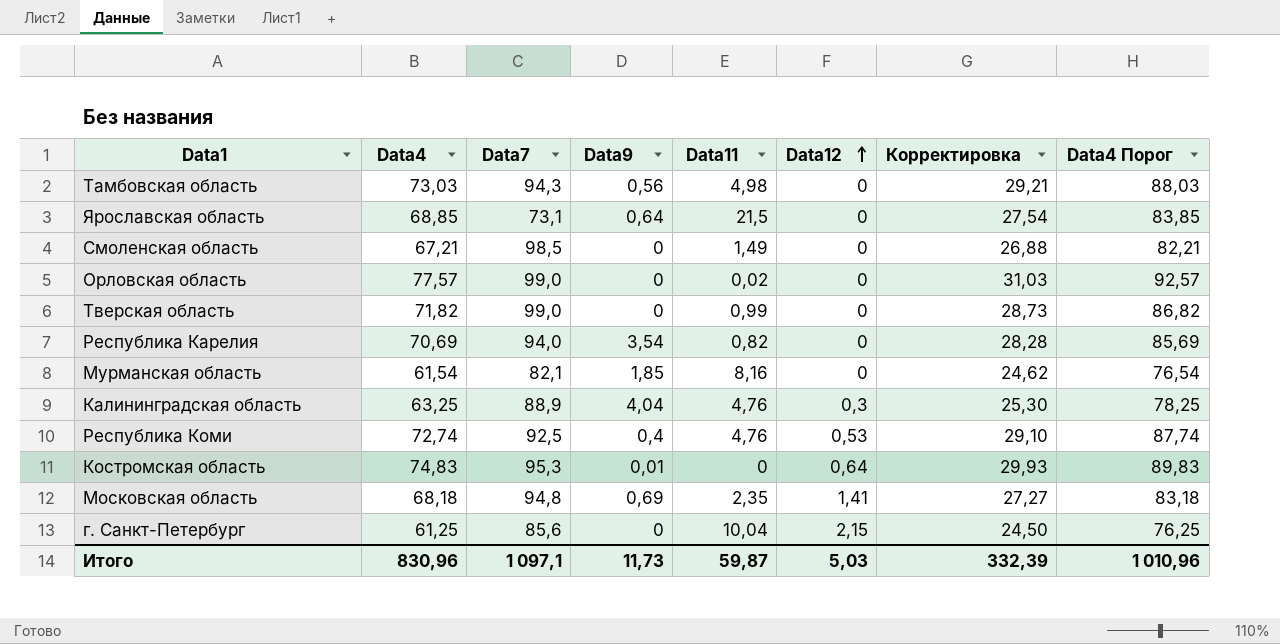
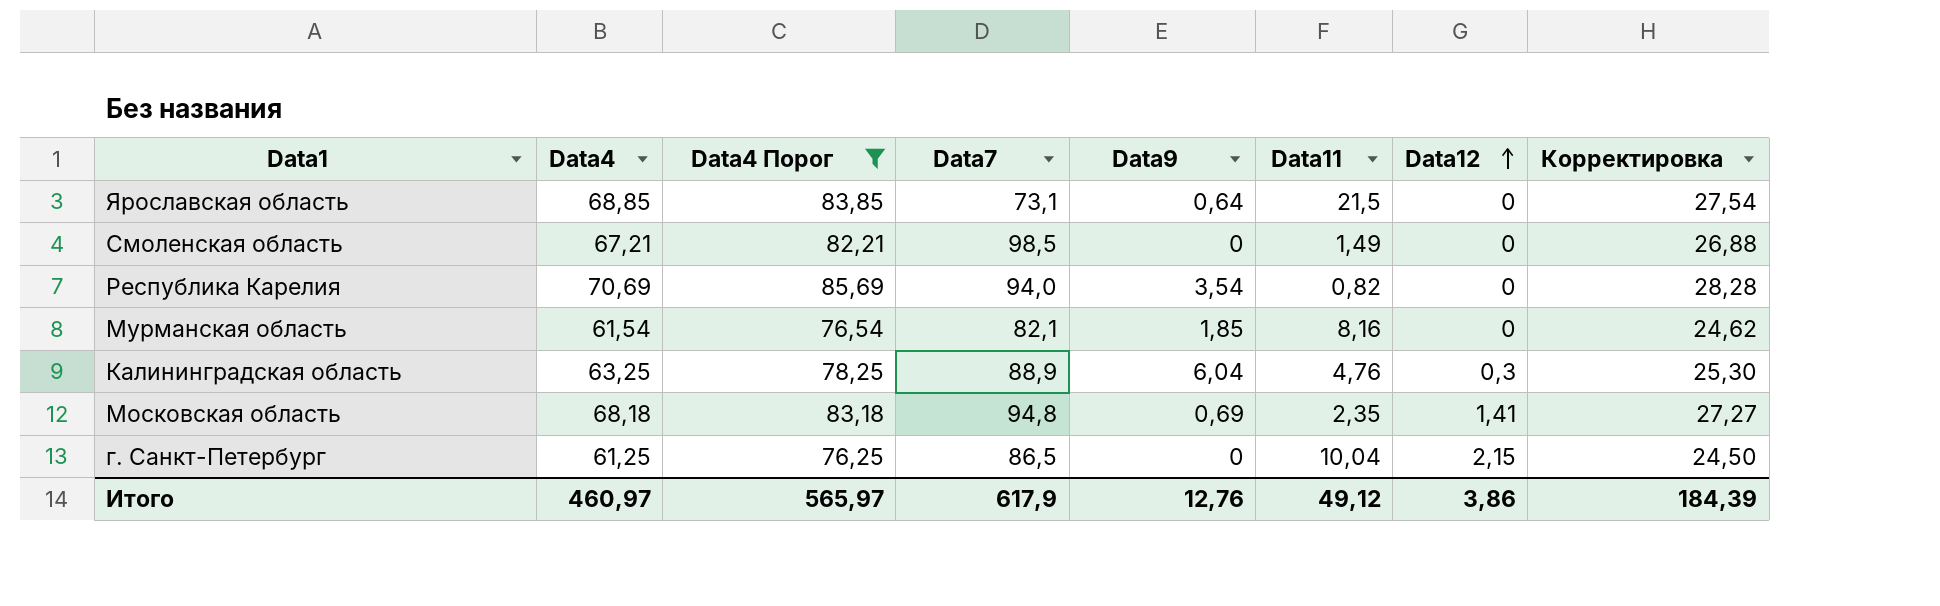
filter: none -> Data4 Порог <= 85,69
column Data4 Порог | position: 8 -> 3
Калининградская область | Data9: 4,04 -> 6,04
г. Санкт-Петербург | Data7: 85,6 -> 86,5
Итого | Data4: 830,96 -> 460,97
Итого | Data4 Порог: 1 010,96 -> 565,97
Итого | Data7: 1 097,1 -> 617,9
Итого | Data9: 11,73 -> 12,76
Итого | Data11: 59,87 -> 49,12
Итого | Data12: 5,03 -> 3,86
Итого | Корректировка: 332,39 -> 184,39

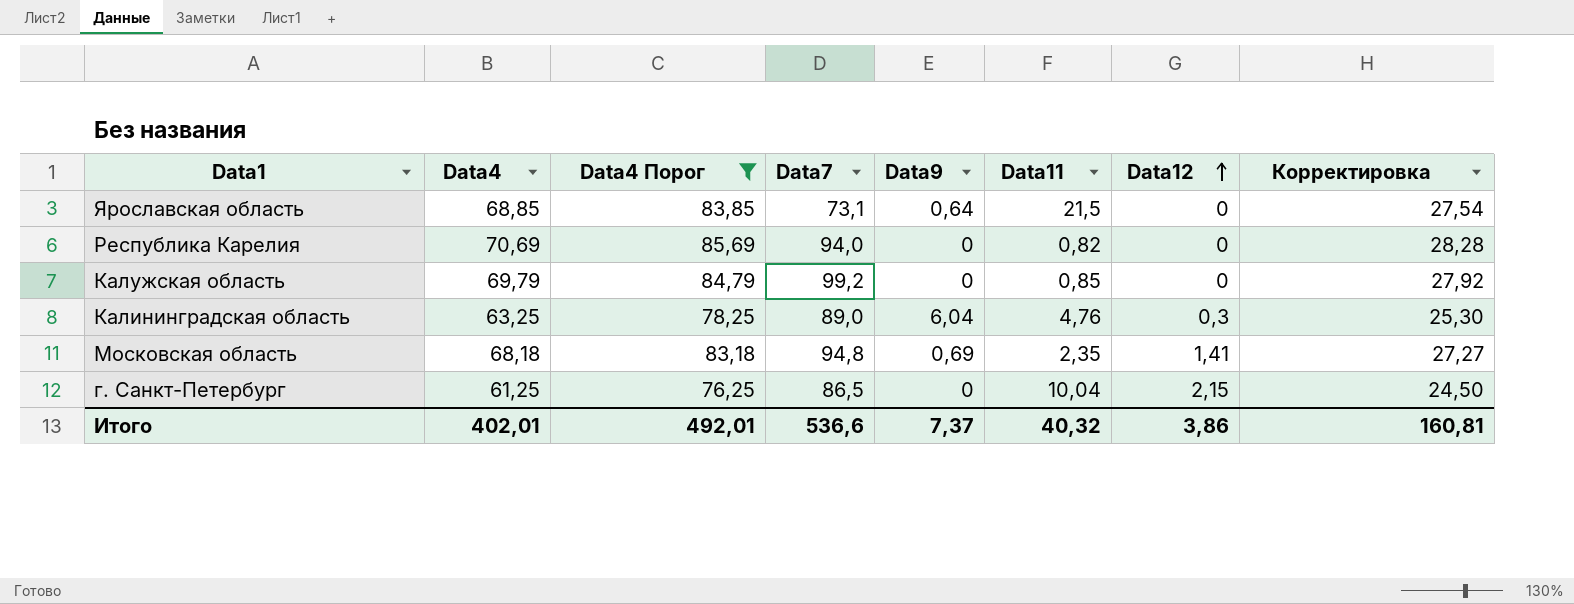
row Смоленская область: 67,21 | 82,21 | 98,5 | 0 | 1,49 | 0 | 26,88 -> none
row Мурманская область: 61,54 | 76,54 | 82,1 | 1,85 | 8,16 | 0 | 24,62 -> none
Республика Карелия | Data9: 3,54 -> 0
row Калужская область: none -> 69,79 | 84,79 | 99,2 | 0 | 0,85 | 0 | 27,92
Калининградская область | Data7: 88,9 -> 89,0
Итого | Data4: 460,97 -> 402,01
Итого | Data4 Порог: 565,97 -> 492,01
Итого | Data7: 617,9 -> 536,6
Итого | Data9: 12,76 -> 7,37
Итого | Data11: 49,12 -> 40,32
Итого | Корректировка: 184,39 -> 160,81

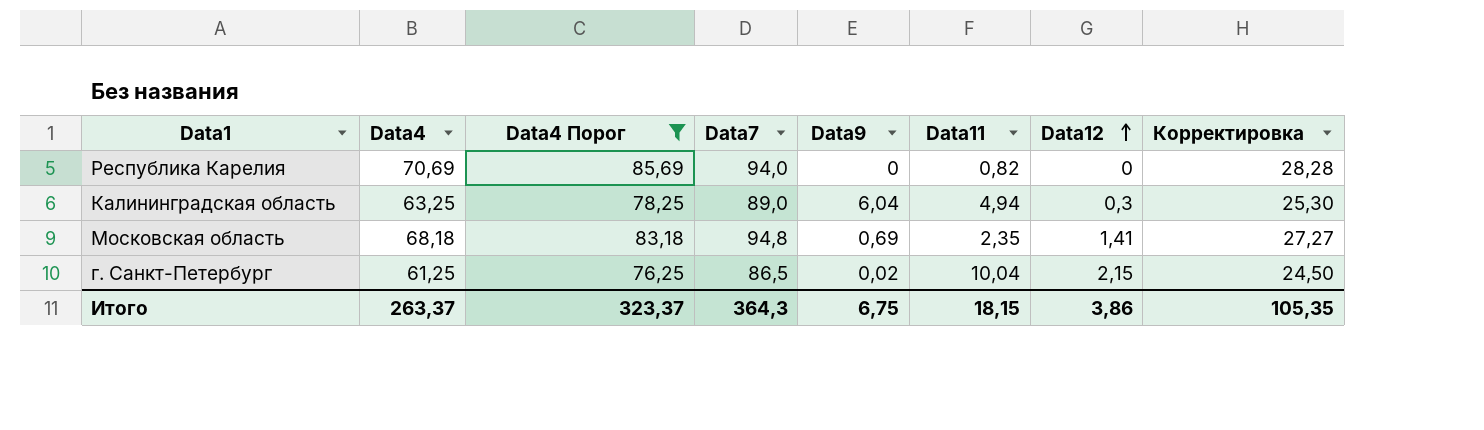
row Ярославская область: 68,85 | 83,85 | 73,1 | 0,64 | 21,5 | 0 | 27,54 -> none
row Калужская область: 69,79 | 84,79 | 99,2 | 0 | 0,85 | 0 | 27,92 -> none
Калининградская область | Data11: 4,76 -> 4,94
г. Санкт-Петербург | Data9: 0 -> 0,02
Итого | Data4: 402,01 -> 263,37
Итого | Data4 Порог: 492,01 -> 323,37
Итого | Data7: 536,6 -> 364,3
Итого | Data9: 7,37 -> 6,75
Итого | Data11: 40,32 -> 18,15
Итого | Корректировка: 160,81 -> 105,35

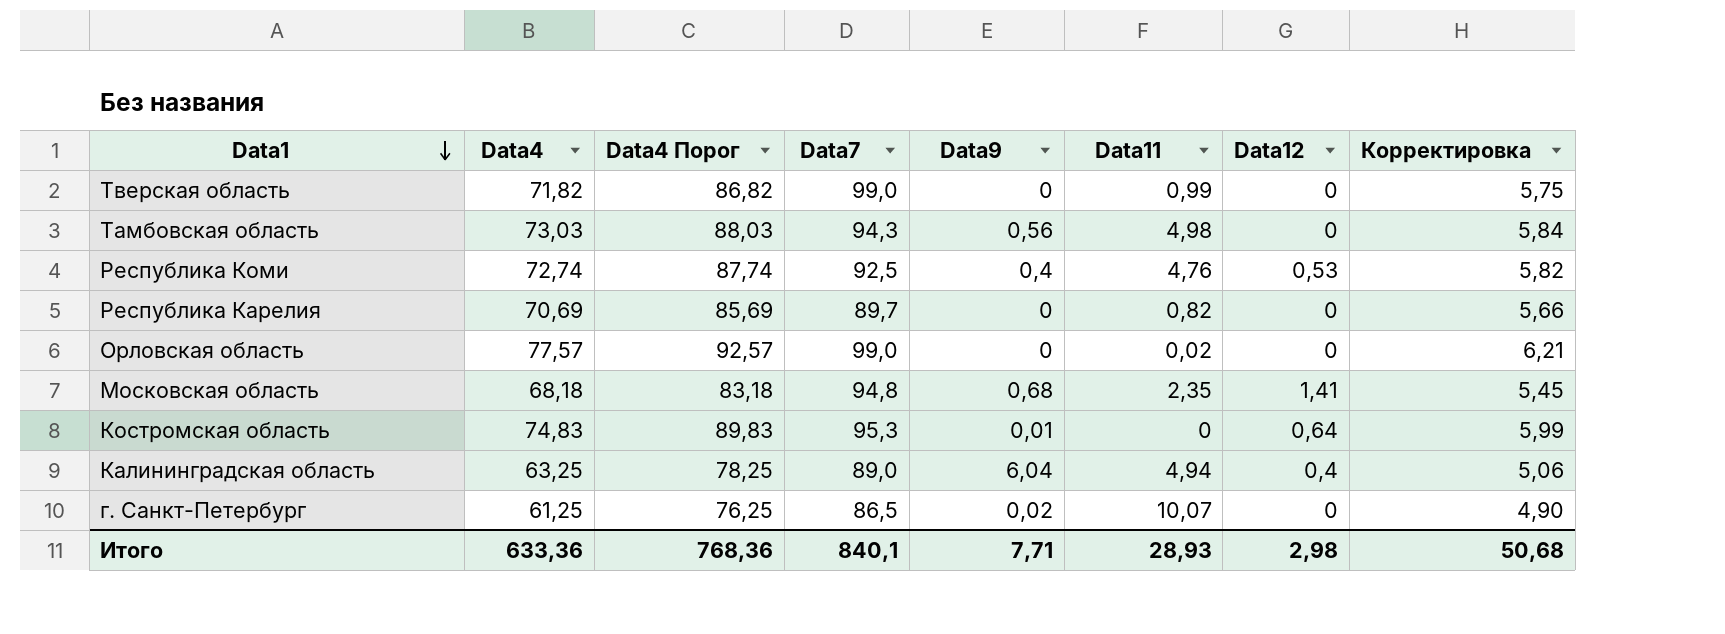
filter: Data4 Порог <= 85,69 -> none
row order: Data12 ascending -> Data1 descending
column Корректировка | formula: [Data4] * 0,4 -> [Data4] * 0,08
Республика Карелия | Data7: 94,0 -> 89,7
Московская область | Data9: 0,69 -> 0,68
Калининградская область | Data12: 0,3 -> 0,4
г. Санкт-Петербург | Data11: 10,04 -> 10,07
г. Санкт-Петербург | Data12: 2,15 -> 0
Итого | Data4: 263,37 -> 633,36
Итого | Data4 Порог: 323,37 -> 768,36
Итого | Data7: 364,3 -> 840,1
Итого | Data9: 6,75 -> 7,71
Итого | Data11: 18,15 -> 28,93
Итого | Data12: 3,86 -> 2,98
Итого | Корректировка: 105,35 -> 50,68

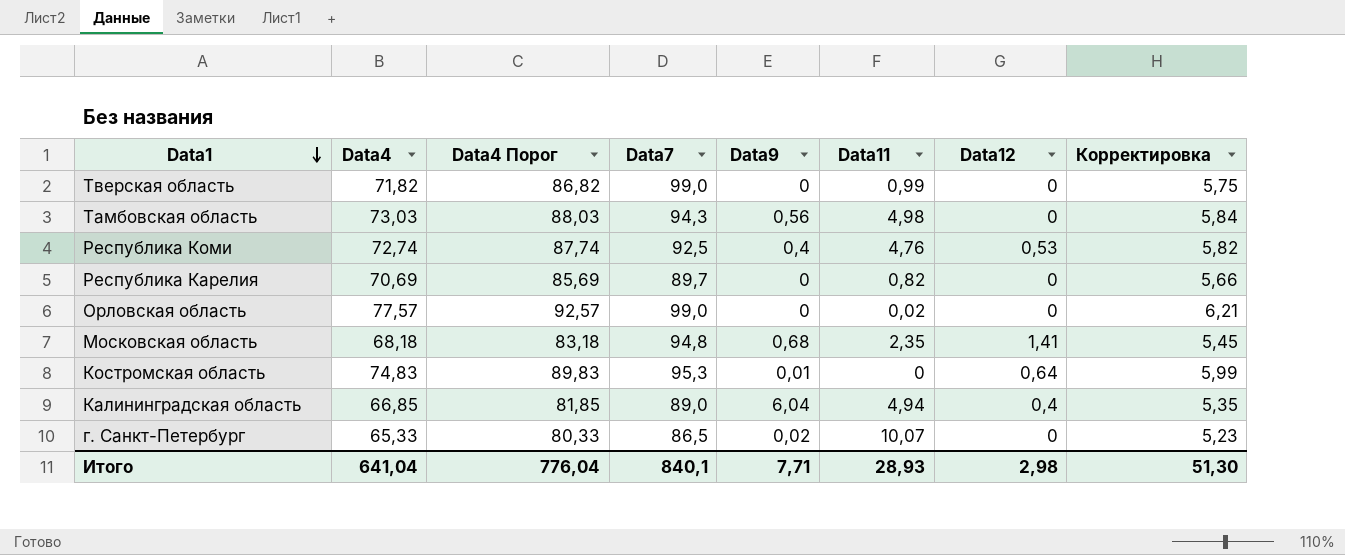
Калининградская область | Data4: 63,25 -> 66,85
Калининградская область | Data4 Порог: 78,25 -> 81,85
Калининградская область | Корректировка: 5,06 -> 5,35
г. Санкт-Петербург | Data4: 61,25 -> 65,33
г. Санкт-Петербург | Data4 Порог: 76,25 -> 80,33
г. Санкт-Петербург | Корректировка: 4,90 -> 5,23
Итого | Data4: 633,36 -> 641,04
Итого | Data4 Порог: 768,36 -> 776,04
Итого | Корректировка: 50,68 -> 51,30

